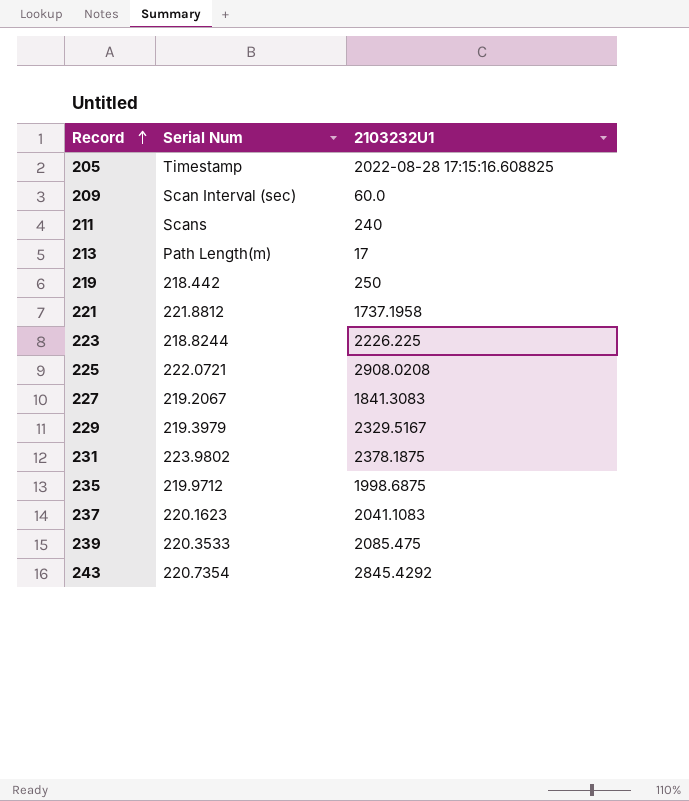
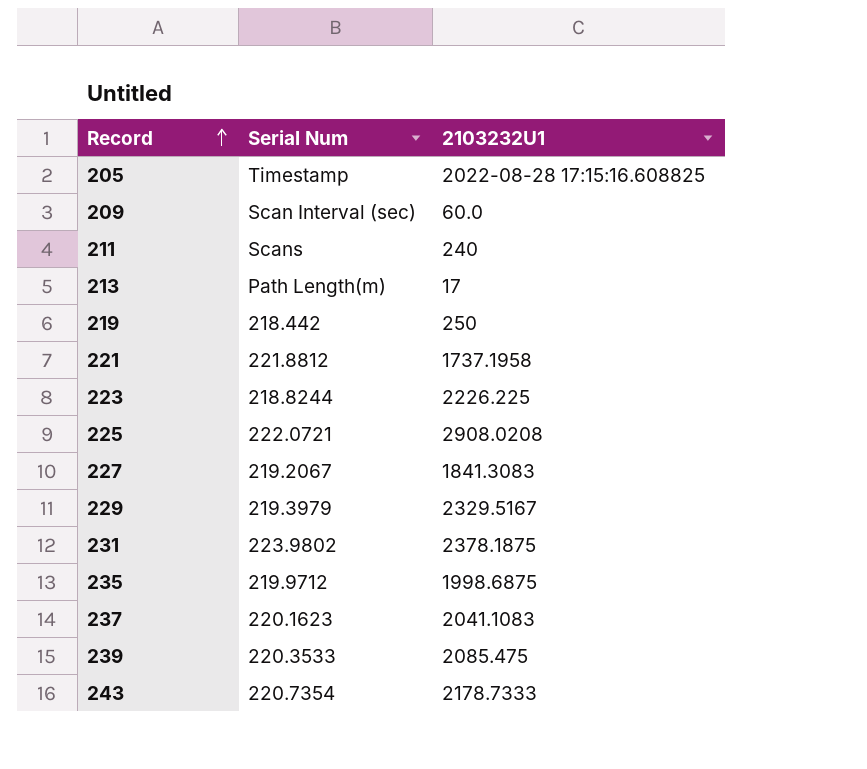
243 | 2103232U1: 2845.4292 -> 2178.7333

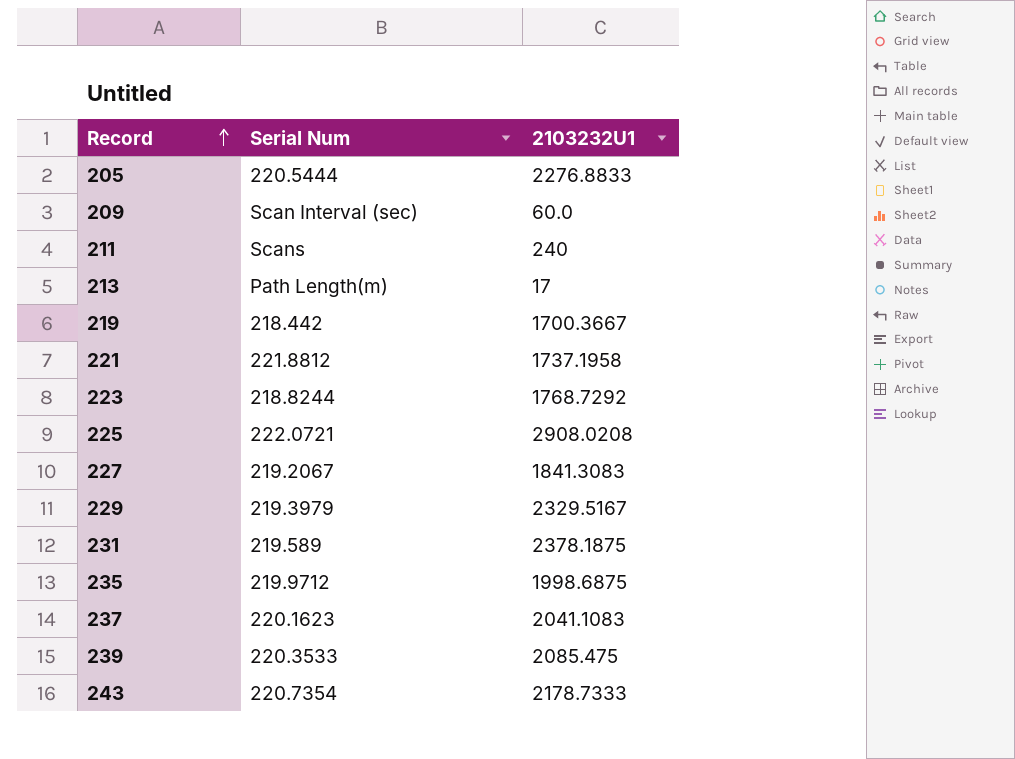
205 | Serial Num: Timestamp -> 220.5444
205 | 2103232U1: 2022-08-28 17:15:16.608825 -> 2276.8833
219 | 2103232U1: 250 -> 1700.3667
223 | 2103232U1: 2226.225 -> 1768.7292
231 | Serial Num: 223.9802 -> 219.589

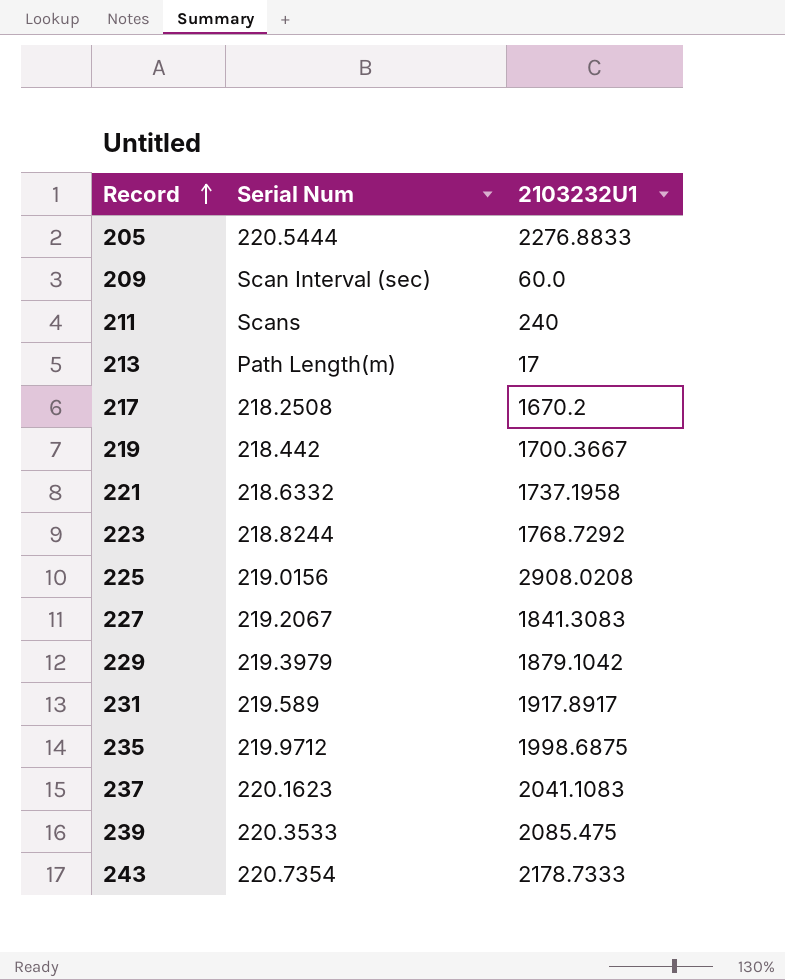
row 217: none -> 218.2508 | 1670.2
221 | Serial Num: 221.8812 -> 218.6332
225 | Serial Num: 222.0721 -> 219.0156
229 | 2103232U1: 2329.5167 -> 1879.1042
231 | 2103232U1: 2378.1875 -> 1917.8917

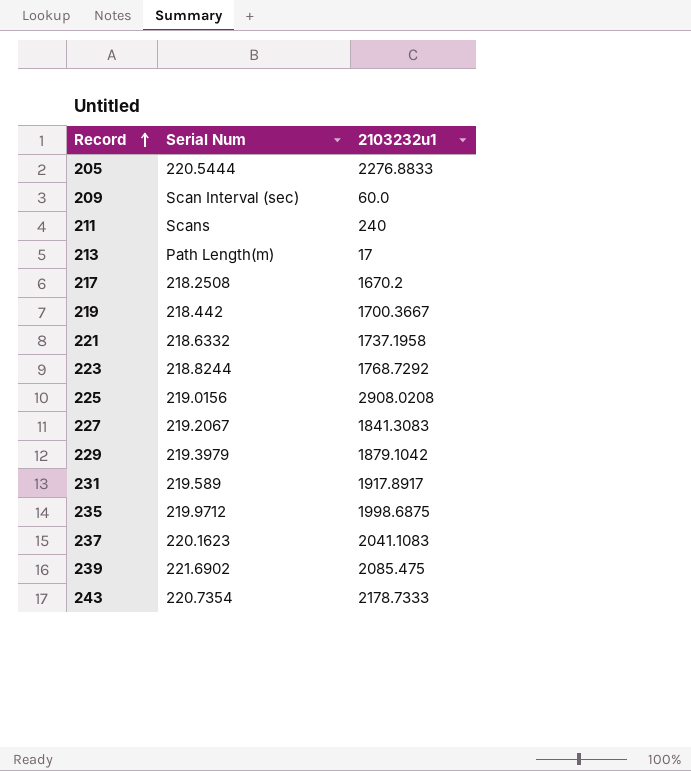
column name: 2103232U1 -> 2103232u1
239 | Serial Num: 220.3533 -> 221.6902

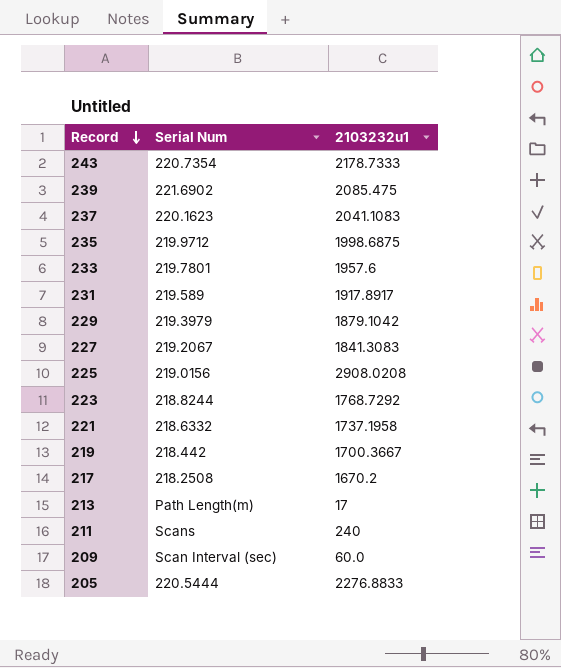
row order: Record ascending -> Record descending
row 233: none -> 219.7801 | 1957.6

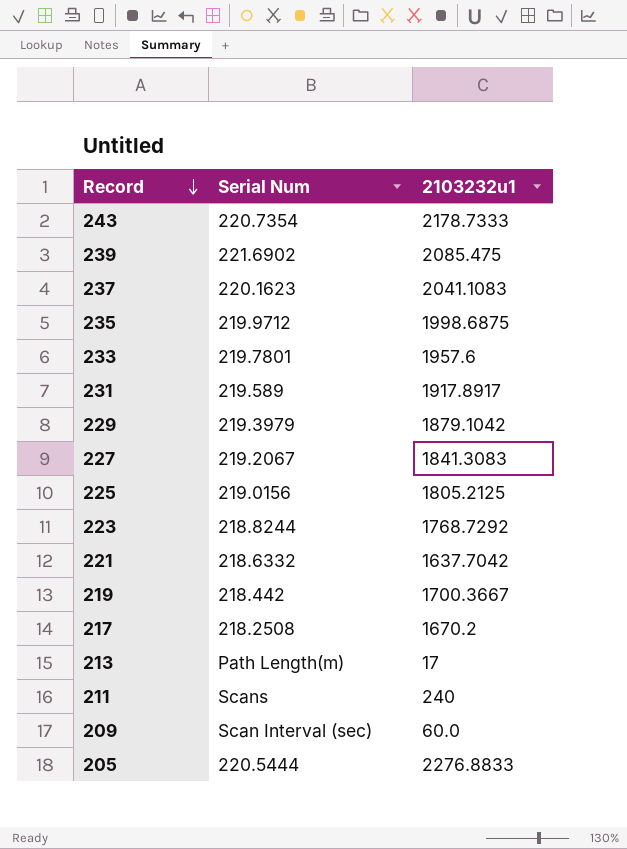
225 | 2103232u1: 2908.0208 -> 1805.2125
221 | 2103232u1: 1737.1958 -> 1637.7042

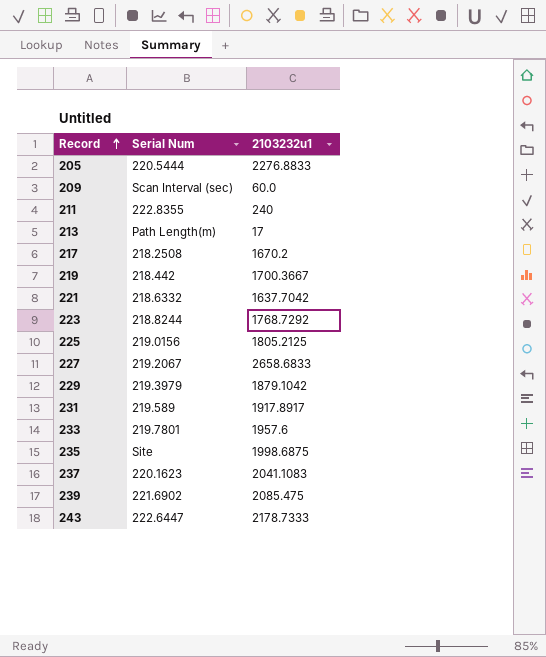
row order: Record descending -> Record ascending
211 | Serial Num: Scans -> 222.8355
227 | 2103232u1: 1841.3083 -> 2658.6833
235 | Serial Num: 219.9712 -> Site
243 | Serial Num: 220.7354 -> 222.6447

